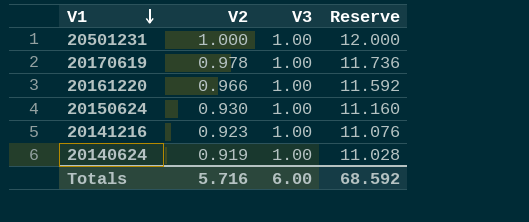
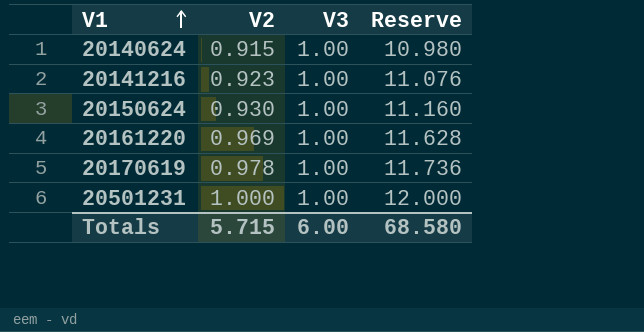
row order: V1 descending -> V1 ascending
20140624 | V2: 0.919 -> 0.915
20140624 | Reserve: 11.028 -> 10.980
20161220 | V2: 0.966 -> 0.969
20161220 | Reserve: 11.592 -> 11.628
Totals | V2: 5.716 -> 5.715
Totals | Reserve: 68.592 -> 68.580

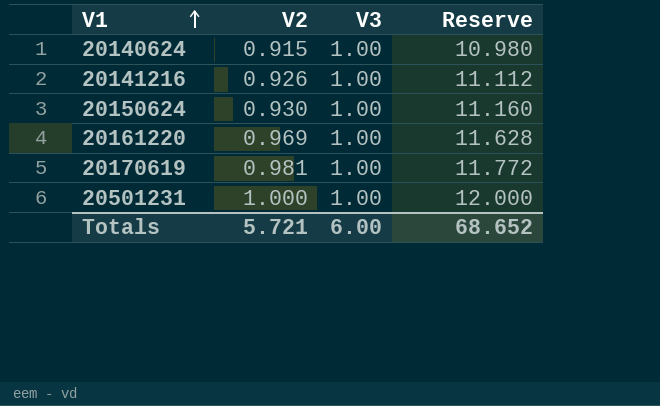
20141216 | V2: 0.923 -> 0.926
20141216 | Reserve: 11.076 -> 11.112
20170619 | V2: 0.978 -> 0.981
20170619 | Reserve: 11.736 -> 11.772
Totals | V2: 5.715 -> 5.721
Totals | Reserve: 68.580 -> 68.652

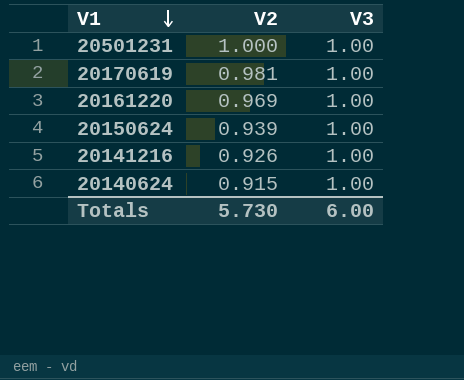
row order: V1 ascending -> V1 descending
column Reserve | formula: [V2] * 12 -> none
20150624 | V2: 0.930 -> 0.939
Totals | V2: 5.721 -> 5.730

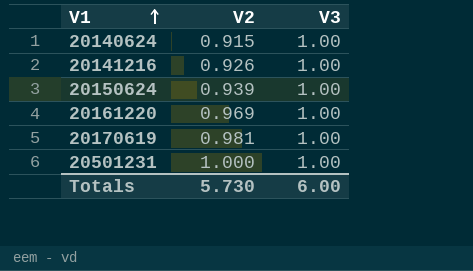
row order: V1 descending -> V1 ascending

